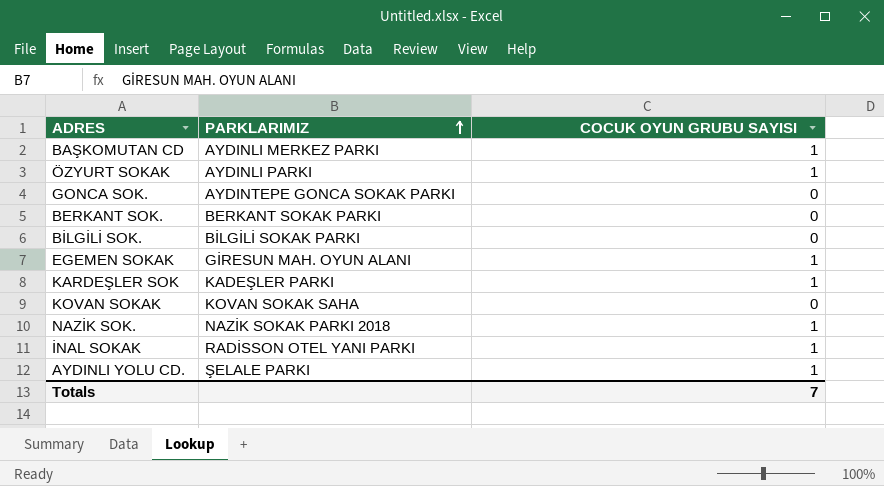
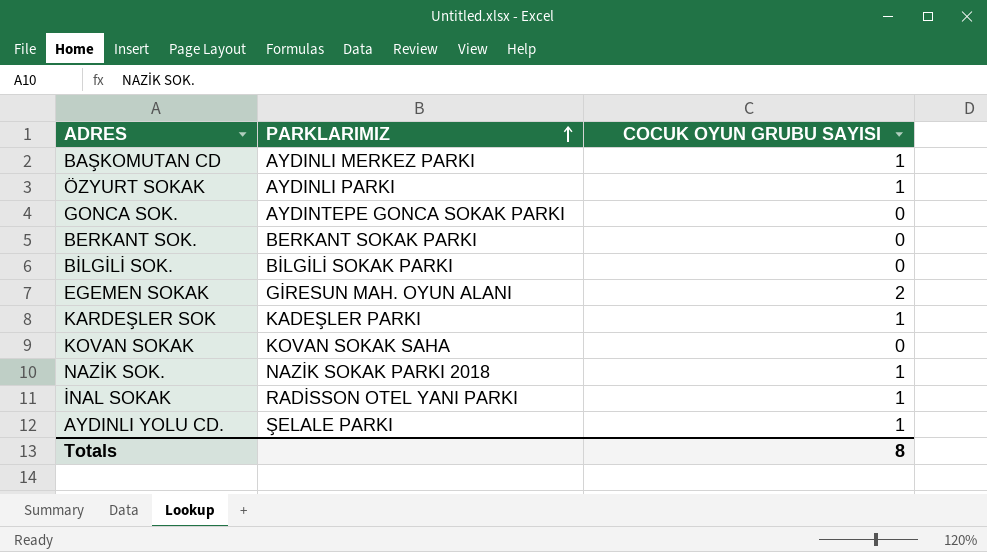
EGEMEN SOKAK | COCUK OYUN GRUBU SAYISI: 1 -> 2
Totals | COCUK OYUN GRUBU SAYISI: 7 -> 8

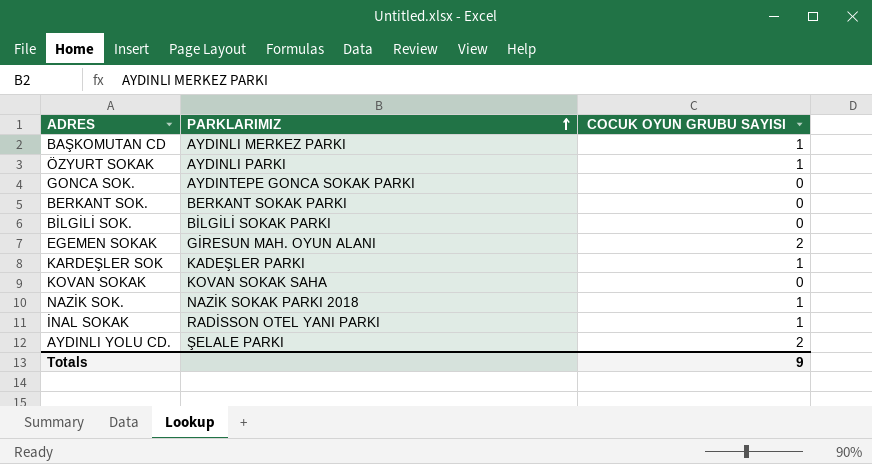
AYDINLI YOLU CD. | COCUK OYUN GRUBU SAYISI: 1 -> 2
Totals | COCUK OYUN GRUBU SAYISI: 8 -> 9

